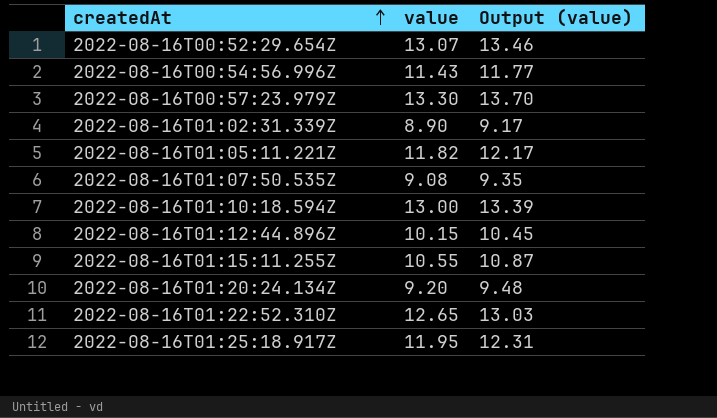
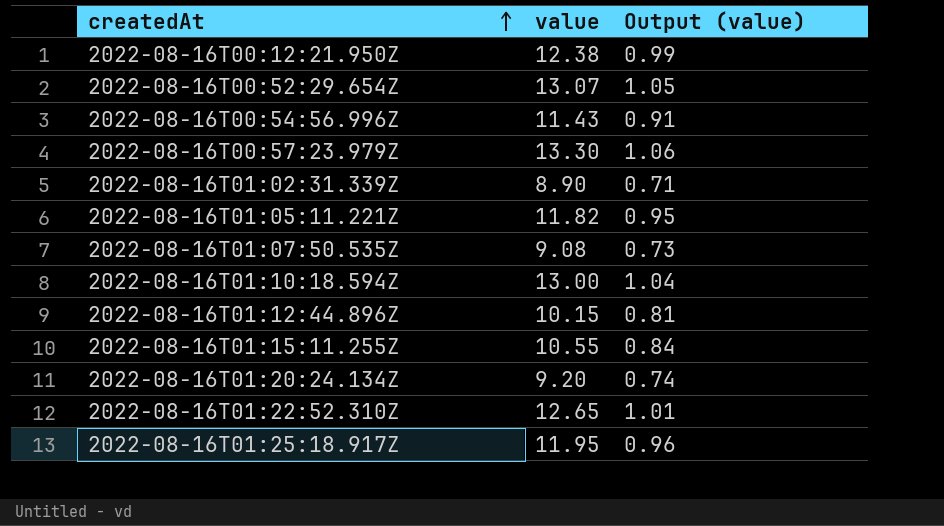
column Output (value) | formula: [value] * 1.03 -> [value] * 0.08
row 2022-08-16T00:12:21.950Z: none -> 12.38 | 0.99

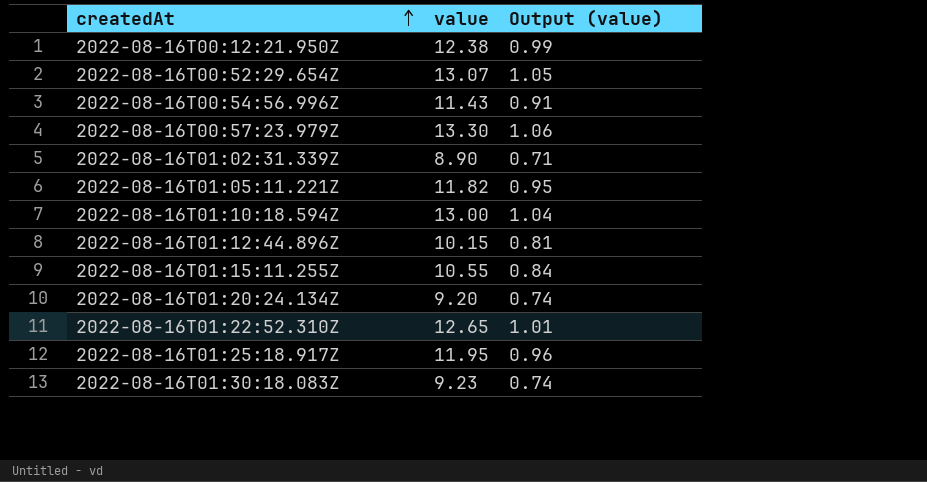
row 2022-08-16T01:07:50.535Z: 9.08 | 0.73 -> none
row 2022-08-16T01:30:18.083Z: none -> 9.23 | 0.74

